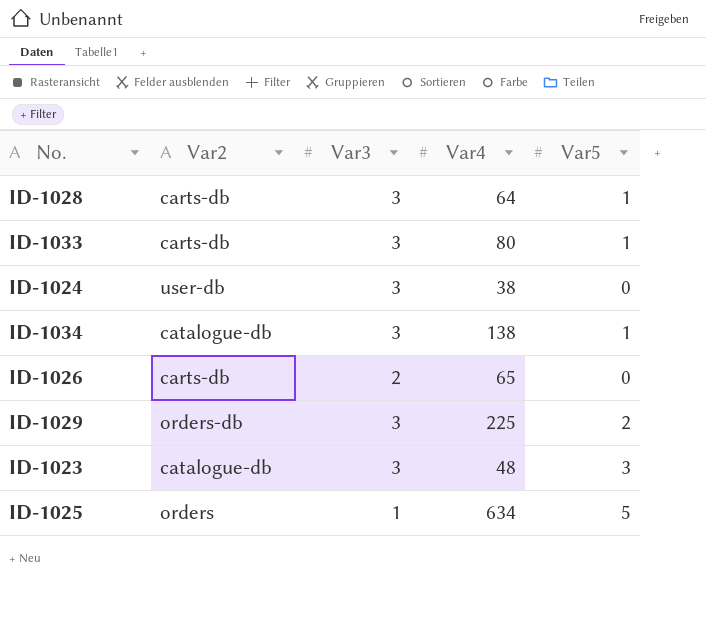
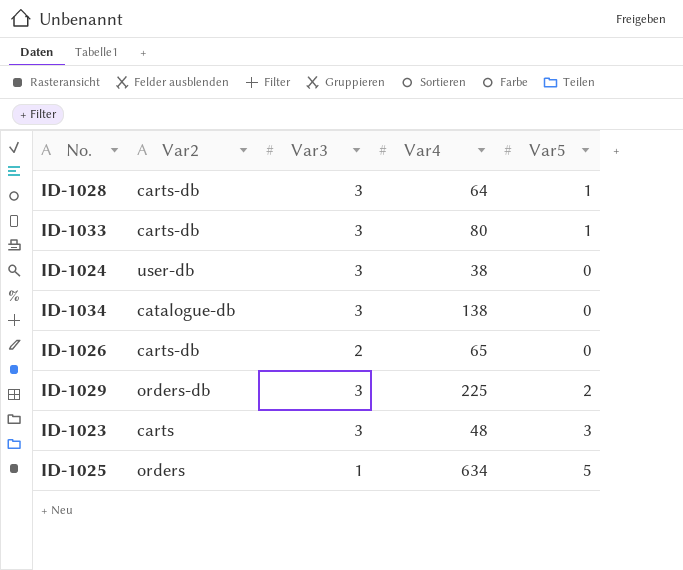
ID-1034 | Var5: 1 -> 0
ID-1023 | Var2: catalogue-db -> carts

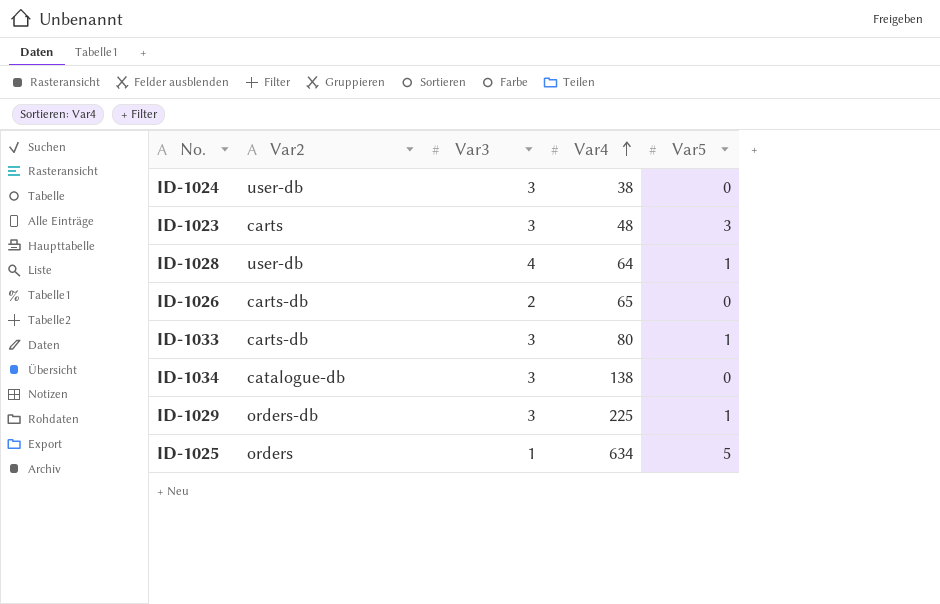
row order: none -> Var4 ascending
ID-1028 | Var2: carts-db -> user-db
ID-1028 | Var3: 3 -> 4
ID-1029 | Var5: 2 -> 1

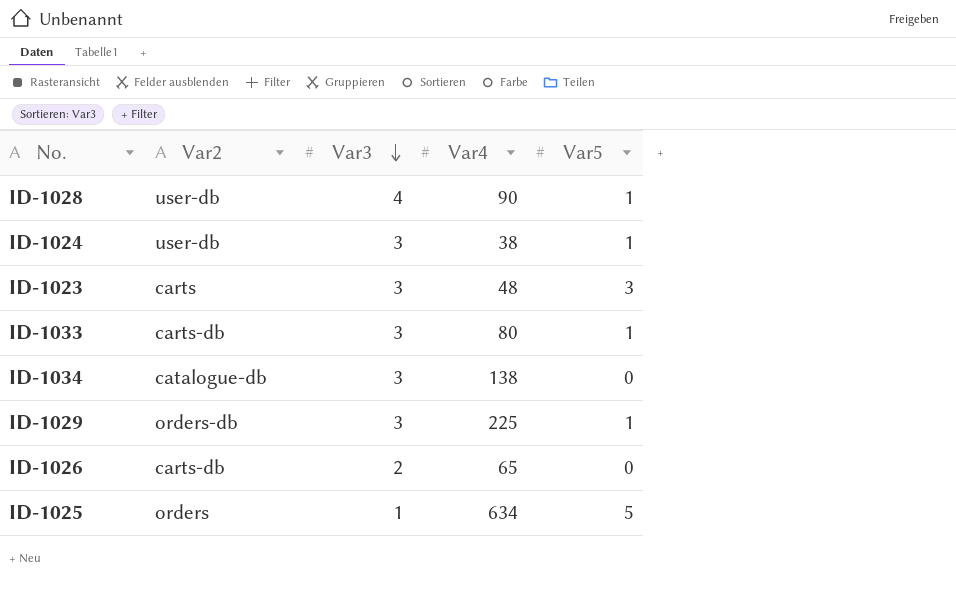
row order: Var4 ascending -> Var3 descending
ID-1028 | Var4: 64 -> 90
ID-1024 | Var5: 0 -> 1

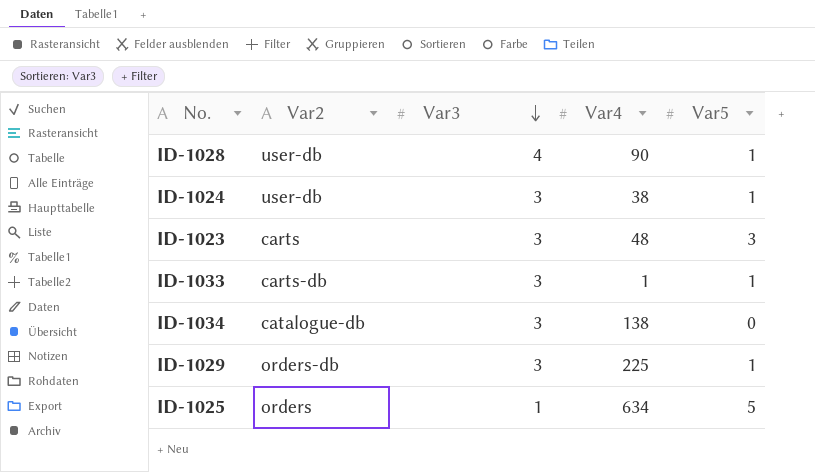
row ID-1026: carts-db | 2 | 65 | 0 -> none
ID-1033 | Var4: 80 -> 1

